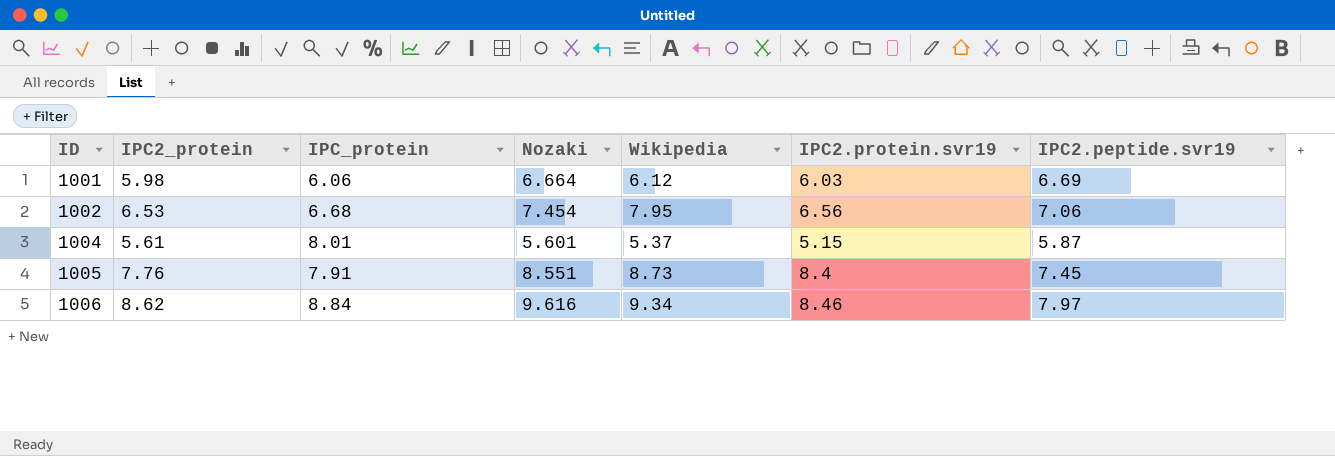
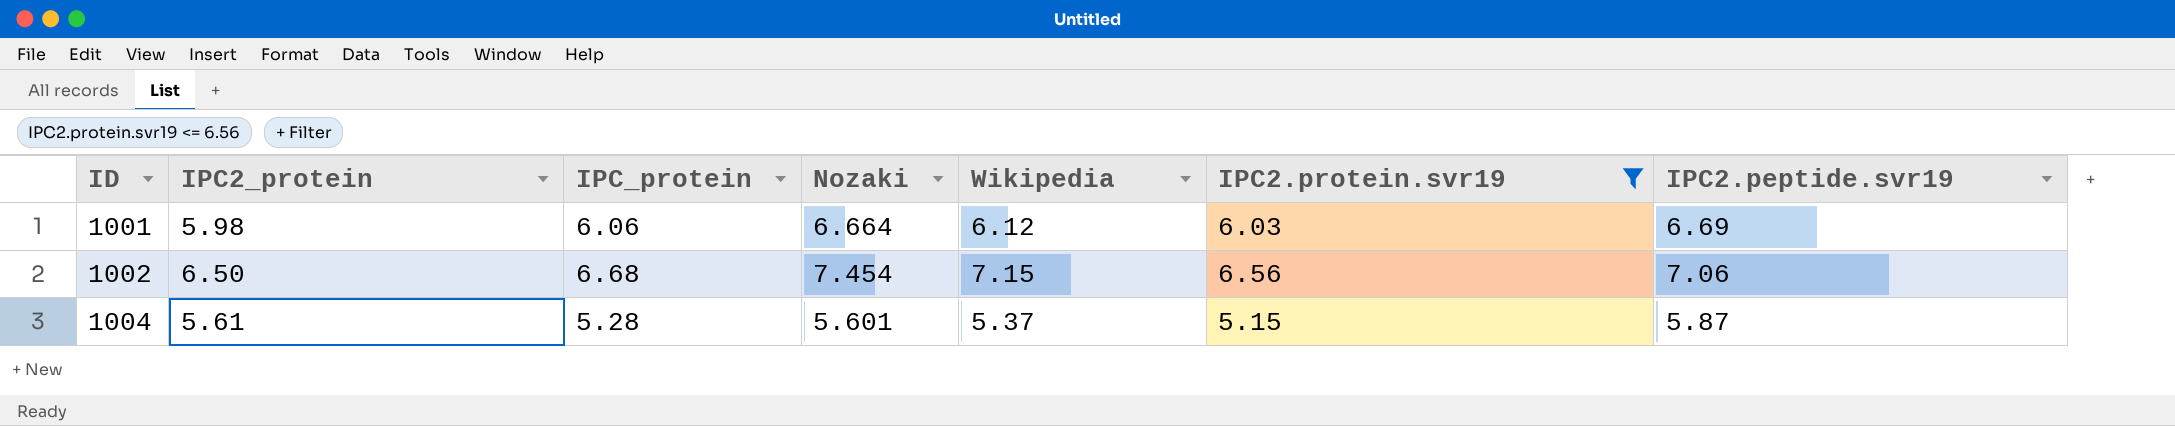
filter: none -> IPC2.protein.svr19 <= 6.56
1002 | IPC2_protein: 6.53 -> 6.50
1002 | Wikipedia: 7.95 -> 7.15
1004 | IPC_protein: 8.01 -> 5.28

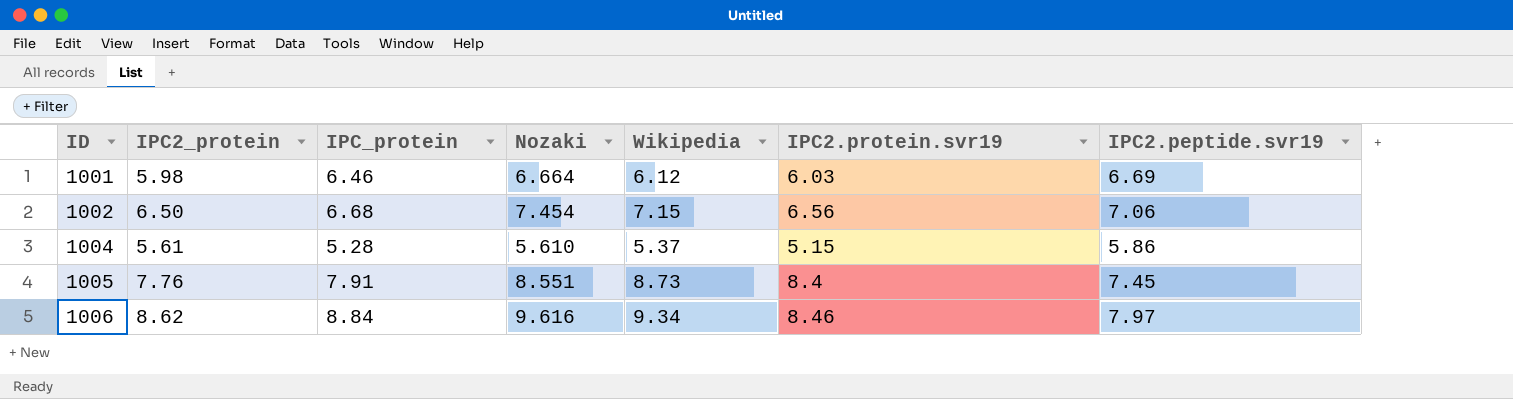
filter: IPC2.protein.svr19 <= 6.56 -> none
1001 | IPC_protein: 6.06 -> 6.46
1004 | Nozaki: 5.601 -> 5.610
1004 | IPC2.peptide.svr19: 5.87 -> 5.86

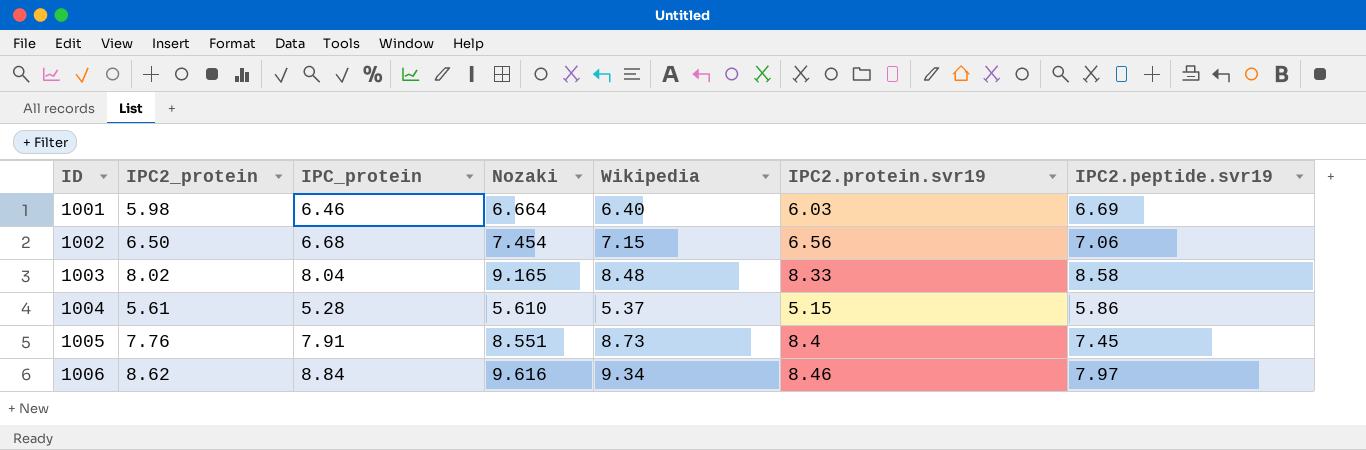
1001 | Wikipedia: 6.12 -> 6.40
row 1003: none -> 8.02 | 8.04 | 9.165 | 8.48 | 8.33 | 8.58

